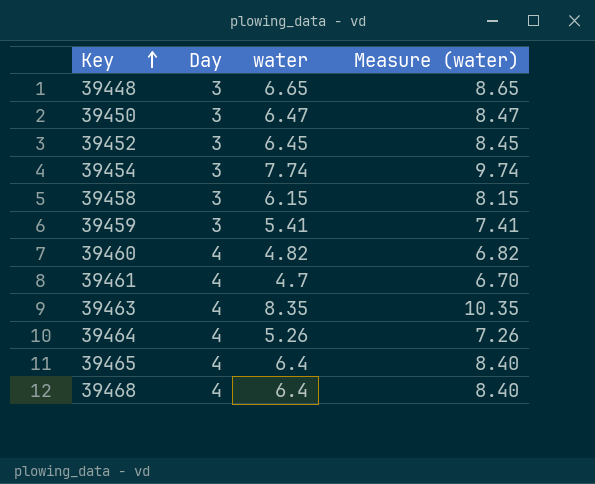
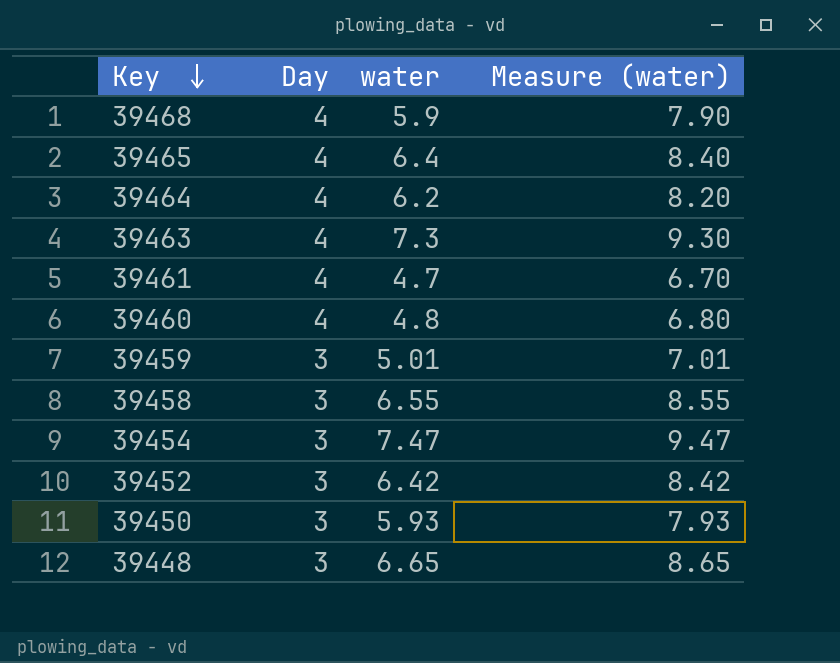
row order: Key ascending -> Key descending
39468 | water: 6.4 -> 5.9
39468 | Measure (water): 8.40 -> 7.90
39464 | water: 5.26 -> 6.2
39464 | Measure (water): 7.26 -> 8.20
39463 | water: 8.35 -> 7.3
39463 | Measure (water): 10.35 -> 9.30
39460 | water: 4.82 -> 4.8
39460 | Measure (water): 6.82 -> 6.80
39459 | water: 5.41 -> 5.01
39459 | Measure (water): 7.41 -> 7.01
39458 | water: 6.15 -> 6.55
39458 | Measure (water): 8.15 -> 8.55
39454 | water: 7.74 -> 7.47
39454 | Measure (water): 9.74 -> 9.47
39452 | water: 6.45 -> 6.42
39452 | Measure (water): 8.45 -> 8.42
39450 | water: 6.47 -> 5.93
39450 | Measure (water): 8.47 -> 7.93

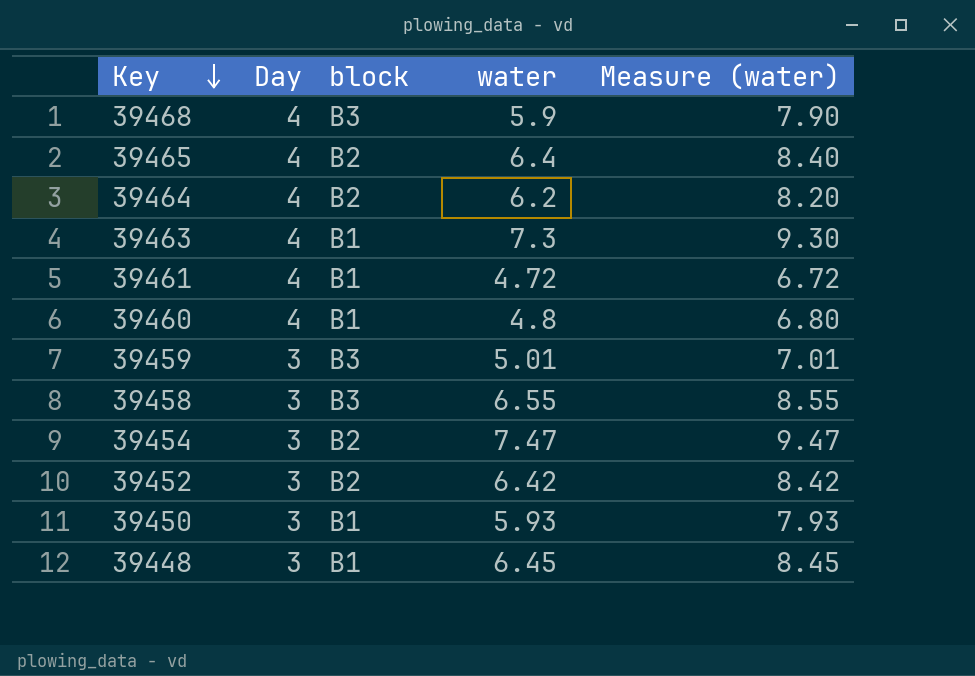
column block | position: none -> 3
39461 | water: 4.7 -> 4.72
39461 | Measure (water): 6.70 -> 6.72
39448 | water: 6.65 -> 6.45
39448 | Measure (water): 8.65 -> 8.45

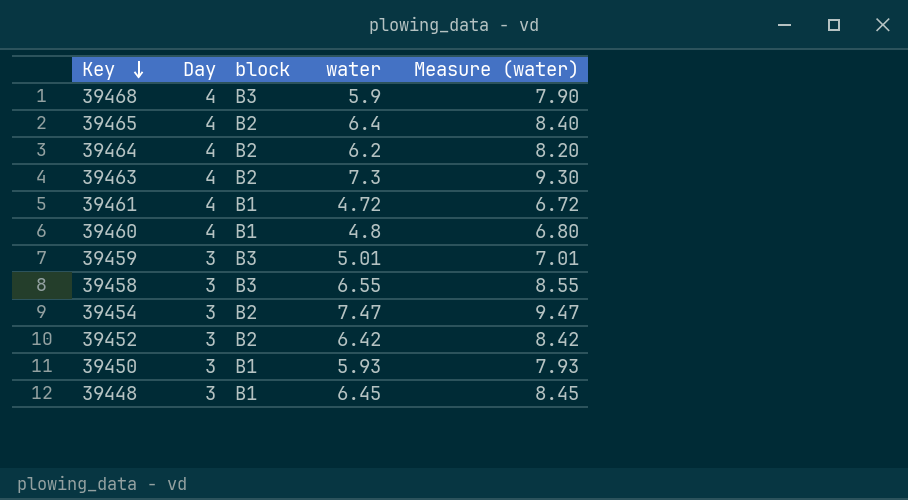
39463 | block: B1 -> B2

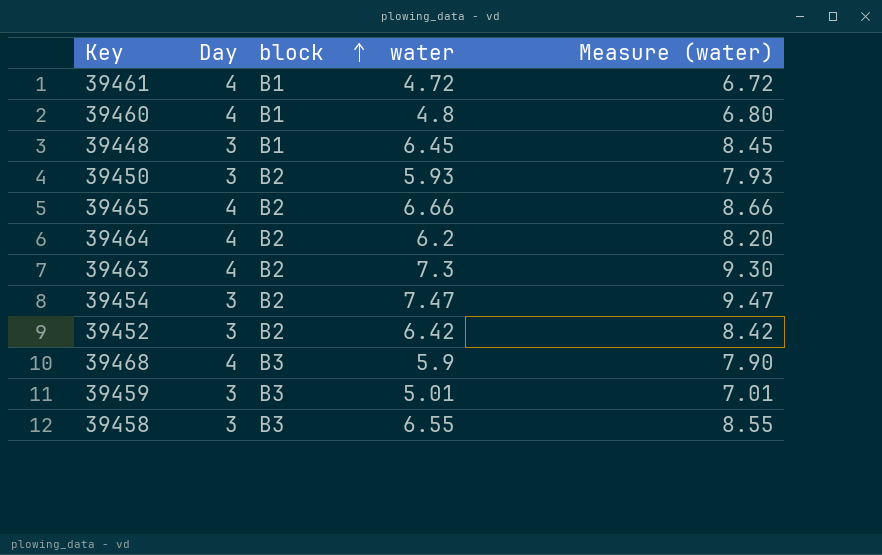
row order: Key descending -> block ascending
39450 | block: B1 -> B2
39465 | water: 6.4 -> 6.66
39465 | Measure (water): 8.40 -> 8.66

